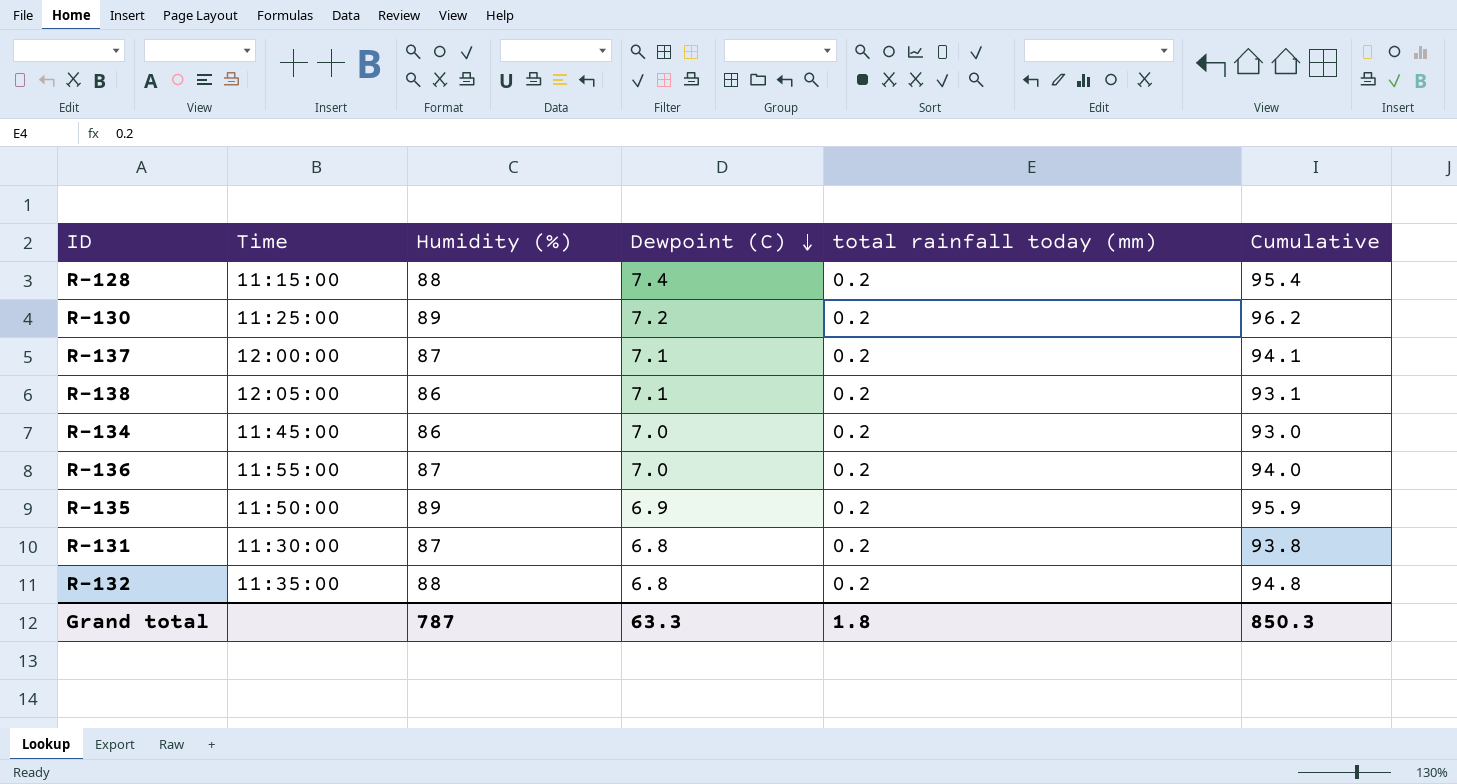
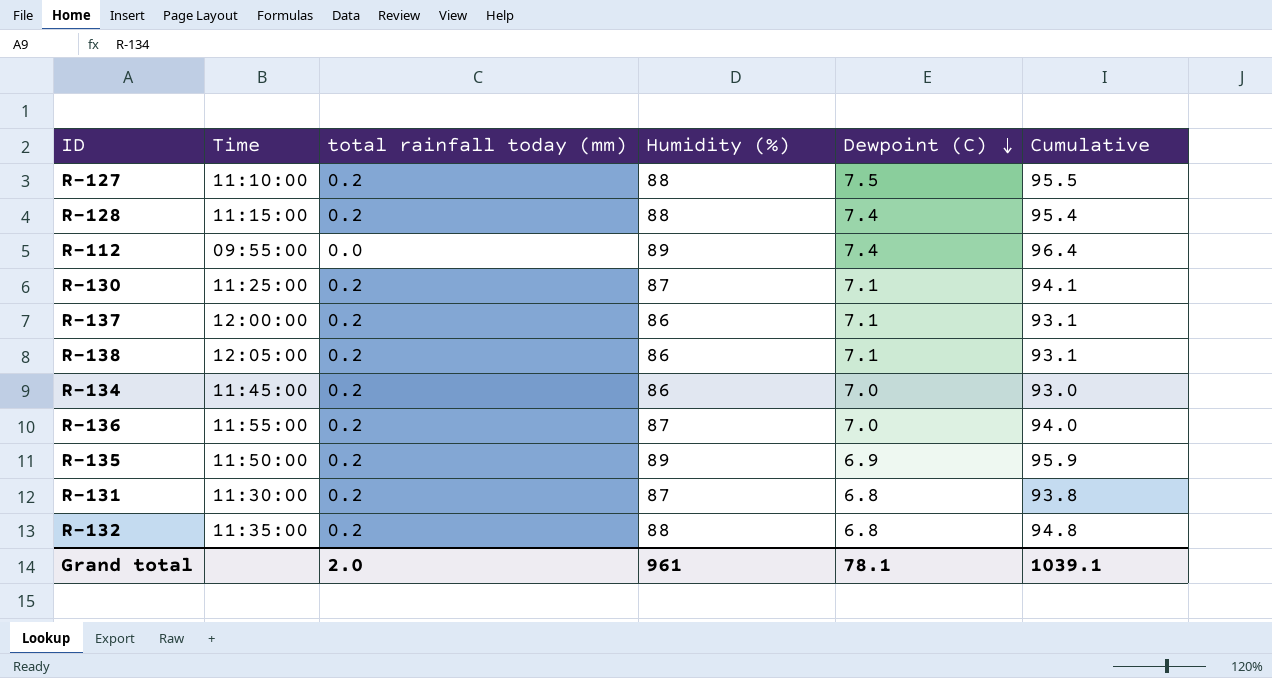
column total rainfall today (mm) | position: 5 -> 3
row R-127: none -> 11:10:00 | 0.2 | 88 | 7.5 | 95.5
row R-112: none -> 09:55:00 | 0.0 | 89 | 7.4 | 96.4
R-130 | Humidity (%): 89 -> 87
R-130 | Dewpoint (C): 7.2 -> 7.1
R-130 | Cumulative: 96.2 -> 94.1
R-137 | Humidity (%): 87 -> 86
R-137 | Cumulative: 94.1 -> 93.1
Grand total | total rainfall today (mm): 1.8 -> 2.0
Grand total | Humidity (%): 787 -> 961
Grand total | Dewpoint (C): 63.3 -> 78.1
Grand total | Cumulative: 850.3 -> 1039.1

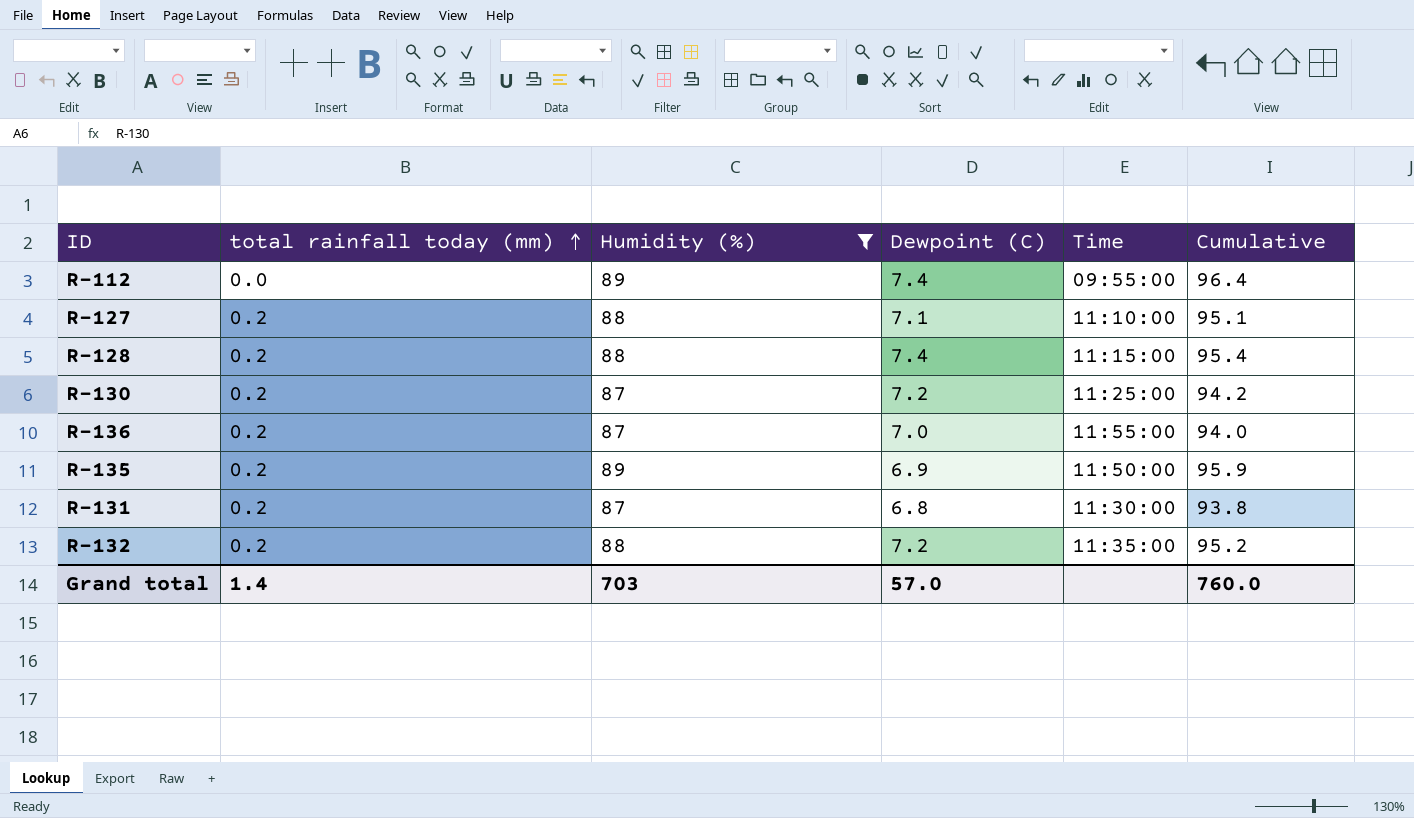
filter: none -> Humidity (%) != 86
row order: Dewpoint (C) descending -> total rainfall today (mm) ascending
column Time | position: 2 -> 5
R-127 | Dewpoint (C): 7.5 -> 7.1
R-127 | Cumulative: 95.5 -> 95.1
R-130 | Dewpoint (C): 7.1 -> 7.2
R-130 | Cumulative: 94.1 -> 94.2
R-132 | Dewpoint (C): 6.8 -> 7.2
R-132 | Cumulative: 94.8 -> 95.2
Grand total | total rainfall today (mm): 2.0 -> 1.4
Grand total | Humidity (%): 961 -> 703
Grand total | Dewpoint (C): 78.1 -> 57.0
Grand total | Cumulative: 1039.1 -> 760.0

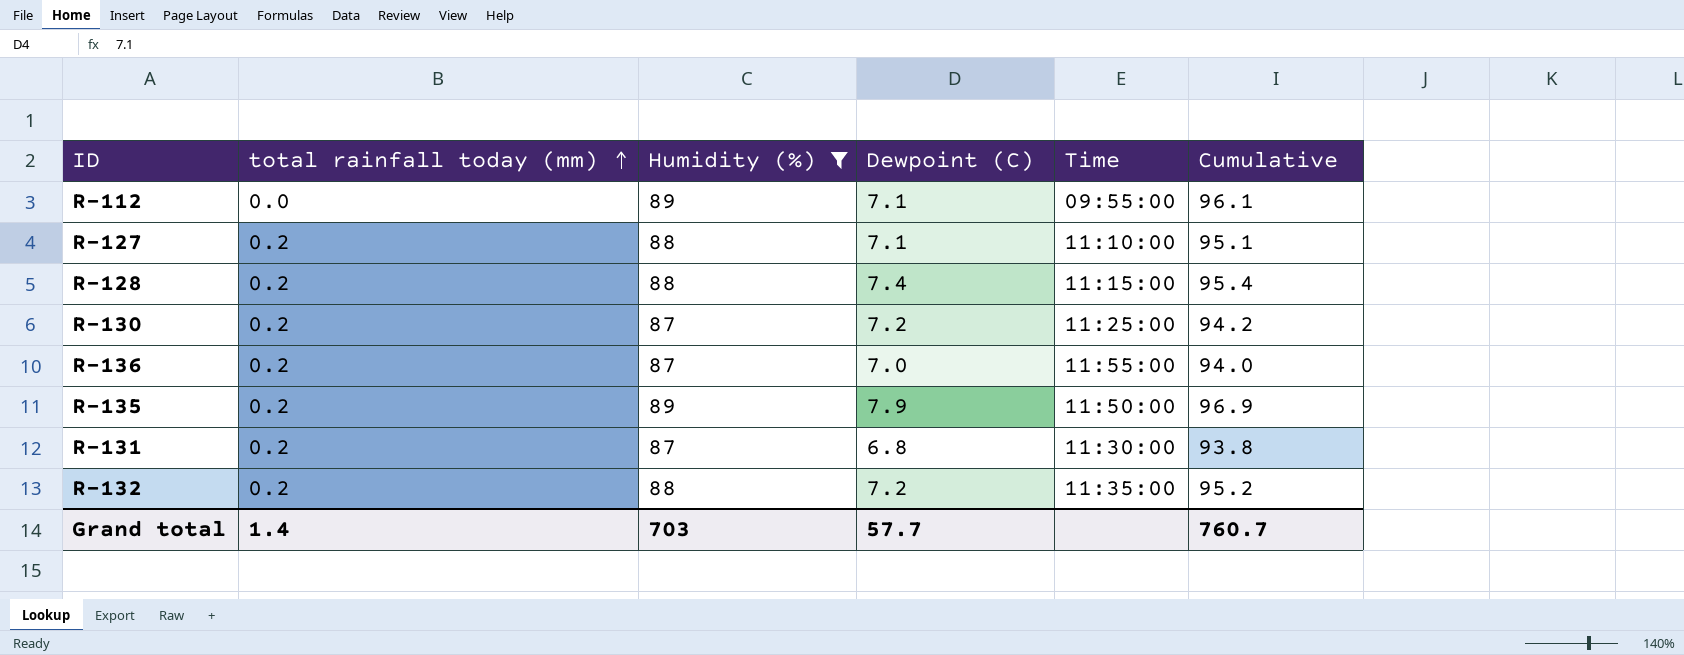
R-112 | Dewpoint (C): 7.4 -> 7.1
R-112 | Cumulative: 96.4 -> 96.1
R-135 | Dewpoint (C): 6.9 -> 7.9
R-135 | Cumulative: 95.9 -> 96.9
Grand total | Dewpoint (C): 57.0 -> 57.7
Grand total | Cumulative: 760.0 -> 760.7

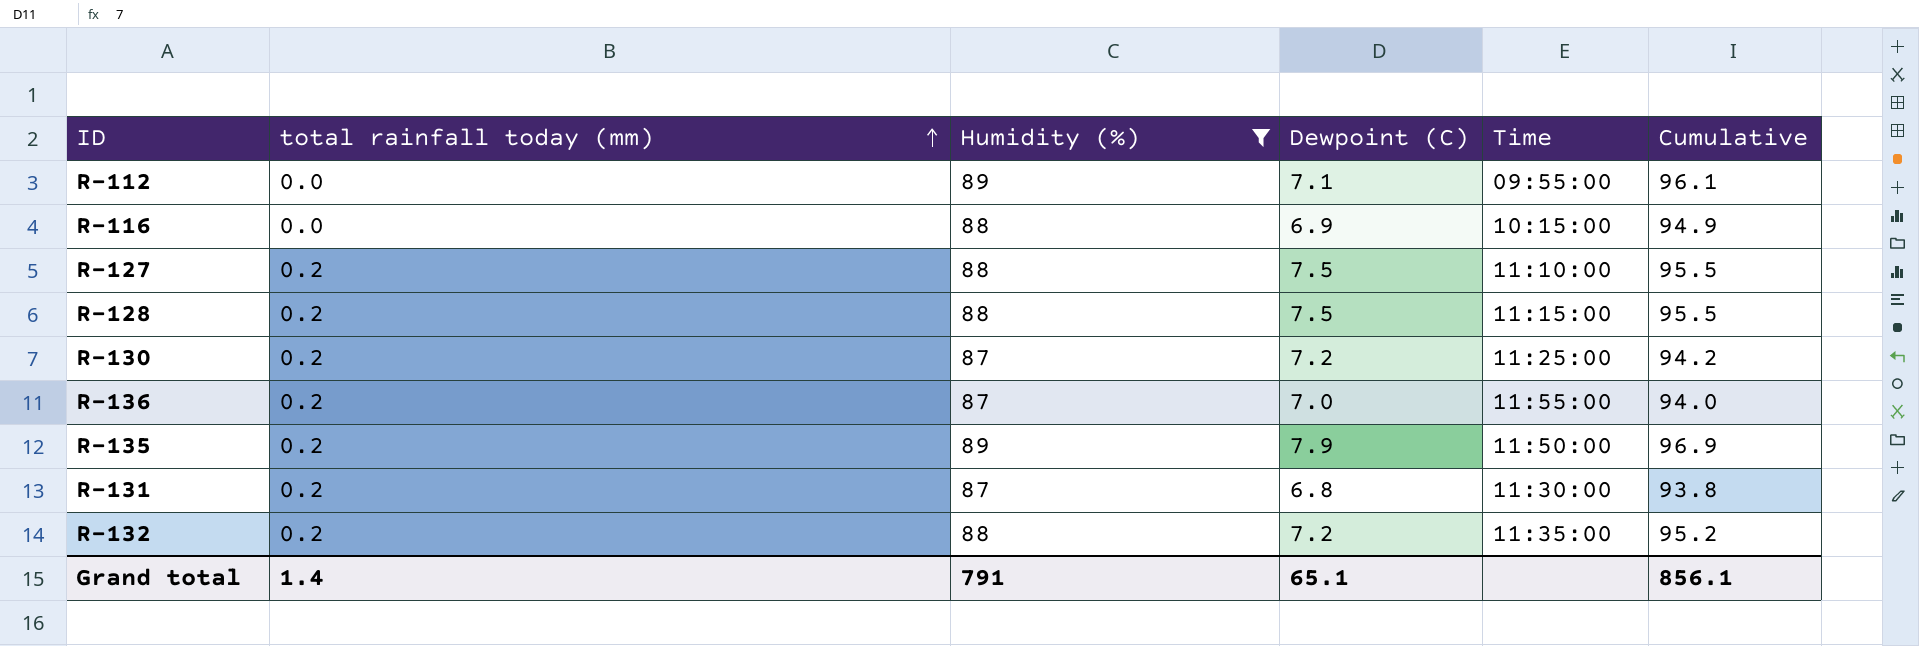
row R-116: none -> 0.0 | 88 | 6.9 | 10:15:00 | 94.9
R-127 | Dewpoint (C): 7.1 -> 7.5
R-127 | Cumulative: 95.1 -> 95.5
R-128 | Dewpoint (C): 7.4 -> 7.5
R-128 | Cumulative: 95.4 -> 95.5
Grand total | Humidity (%): 703 -> 791
Grand total | Dewpoint (C): 57.7 -> 65.1
Grand total | Cumulative: 760.7 -> 856.1

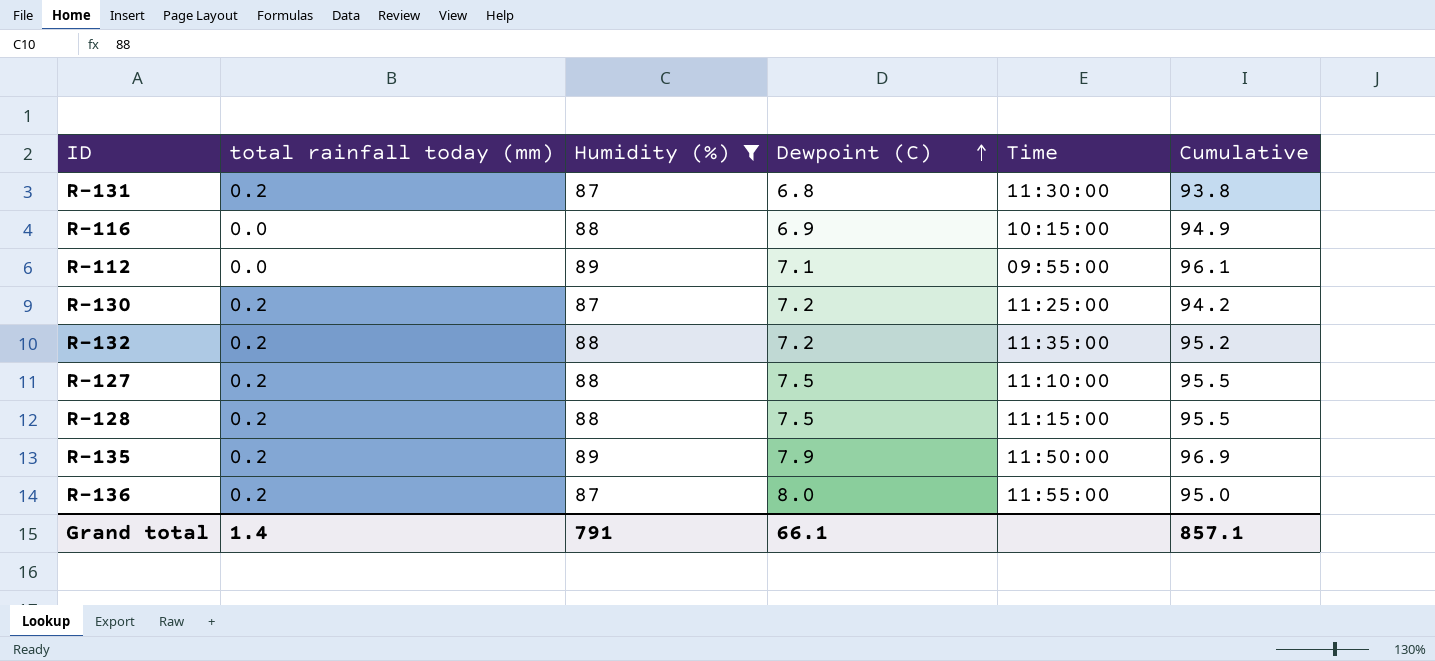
row order: total rainfall today (mm) ascending -> Dewpoint (C) ascending
R-136 | Dewpoint (C): 7.0 -> 8.0
R-136 | Cumulative: 94.0 -> 95.0
Grand total | Dewpoint (C): 65.1 -> 66.1
Grand total | Cumulative: 856.1 -> 857.1

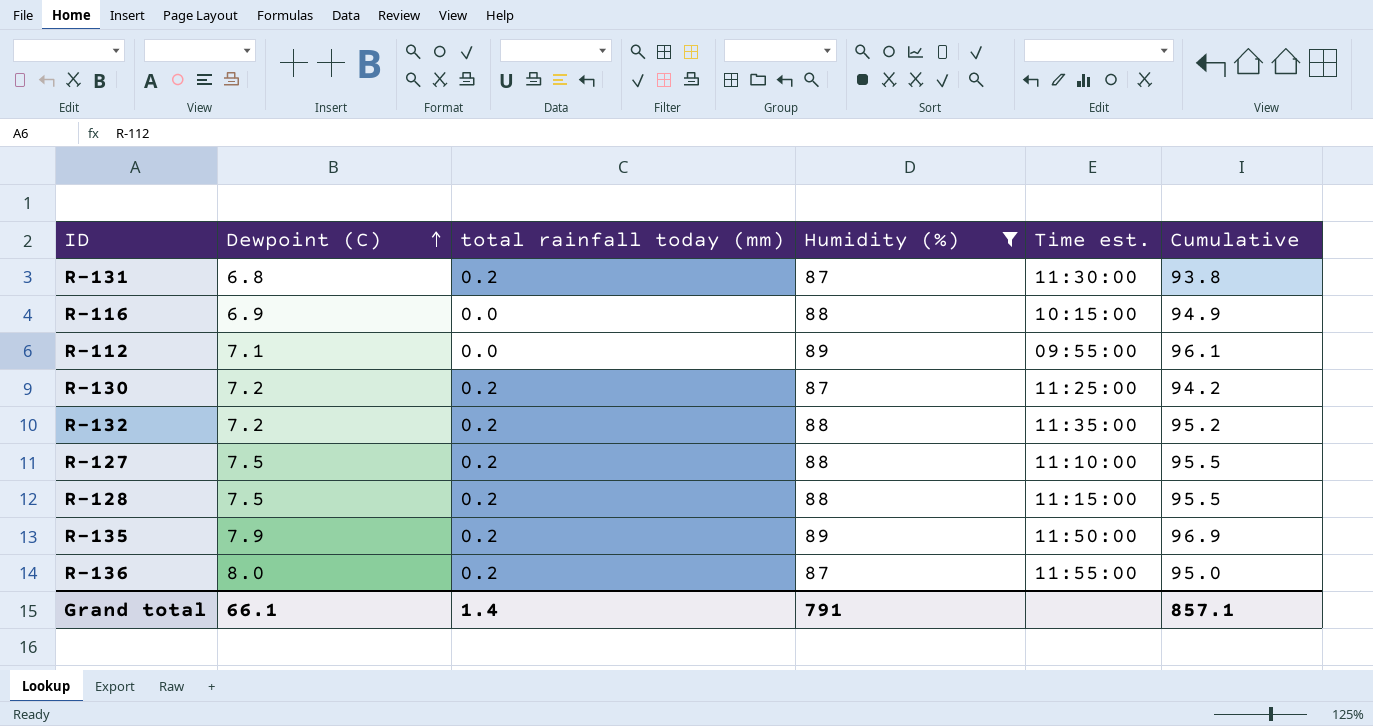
column Dewpoint (C) | position: 4 -> 2
column name: Time -> Time est.

